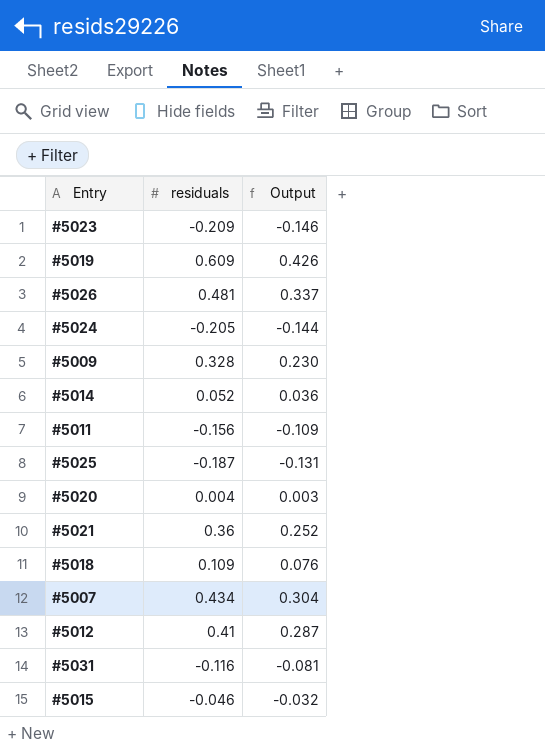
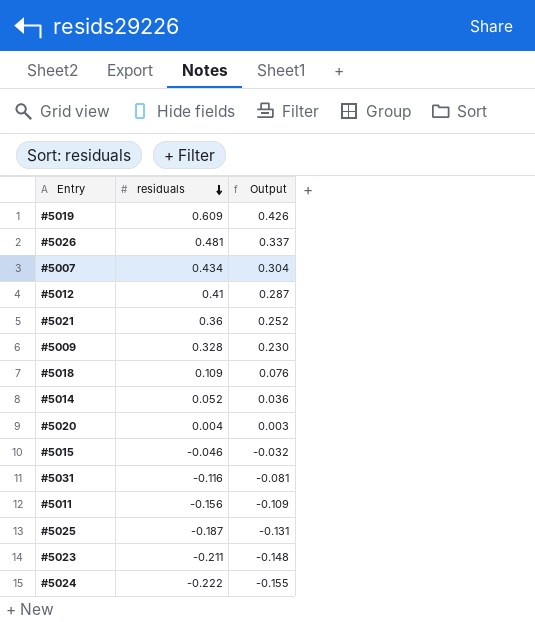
row order: none -> residuals descending
#5023 | residuals: -0.209 -> -0.211
#5023 | Output: -0.146 -> -0.148
#5024 | residuals: -0.205 -> -0.222
#5024 | Output: -0.144 -> -0.155

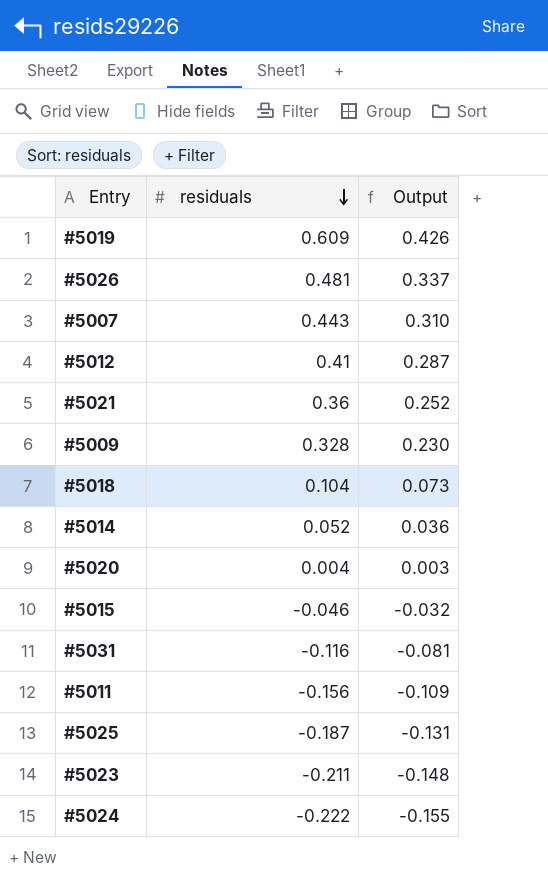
#5007 | residuals: 0.434 -> 0.443
#5007 | Output: 0.304 -> 0.310
#5018 | residuals: 0.109 -> 0.104
#5018 | Output: 0.076 -> 0.073

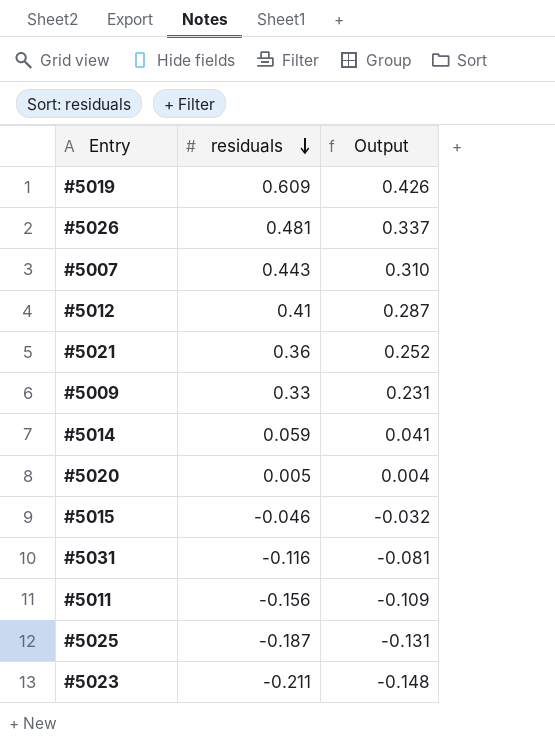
row #5018: 0.104 | 0.073 -> none
row #5024: -0.222 | -0.155 -> none
#5009 | residuals: 0.328 -> 0.33
#5009 | Output: 0.230 -> 0.231
#5014 | residuals: 0.052 -> 0.059
#5014 | Output: 0.036 -> 0.041
#5020 | residuals: 0.004 -> 0.005
#5020 | Output: 0.003 -> 0.004

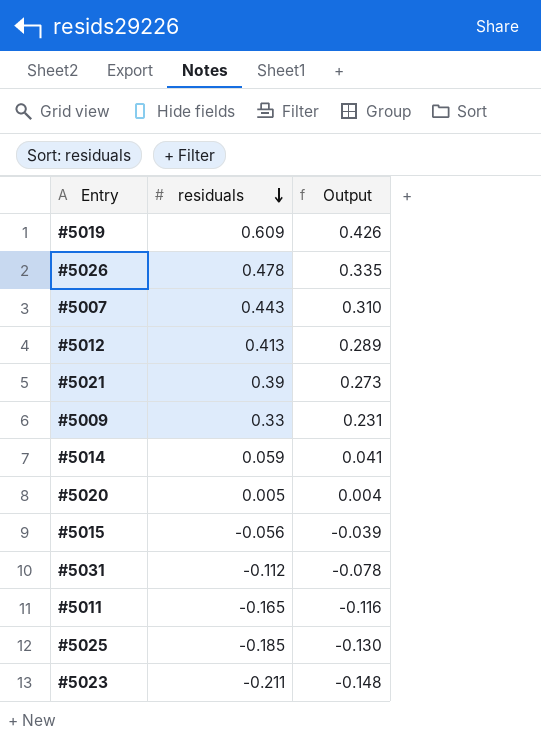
#5026 | residuals: 0.481 -> 0.478
#5026 | Output: 0.337 -> 0.335
#5012 | residuals: 0.41 -> 0.413
#5012 | Output: 0.287 -> 0.289
#5021 | residuals: 0.36 -> 0.39
#5021 | Output: 0.252 -> 0.273
#5015 | residuals: -0.046 -> -0.056
#5015 | Output: -0.032 -> -0.039
#5031 | residuals: -0.116 -> -0.112
#5031 | Output: -0.081 -> -0.078
#5011 | residuals: -0.156 -> -0.165
#5011 | Output: -0.109 -> -0.116
#5025 | residuals: -0.187 -> -0.185
#5025 | Output: -0.131 -> -0.130

